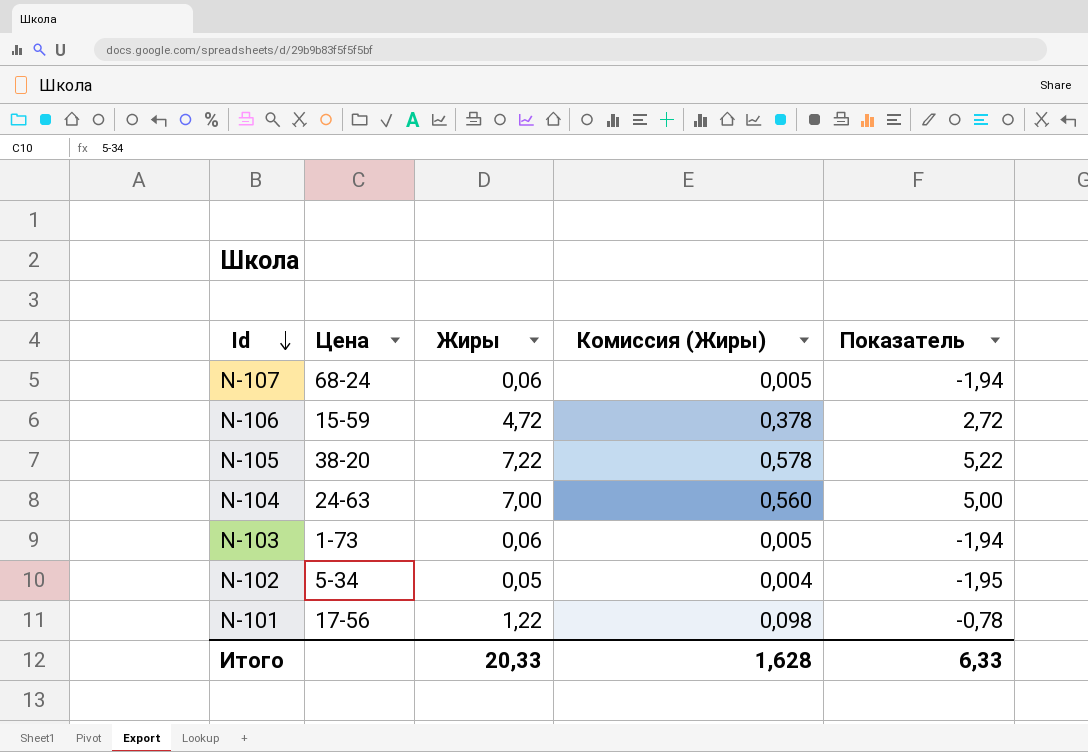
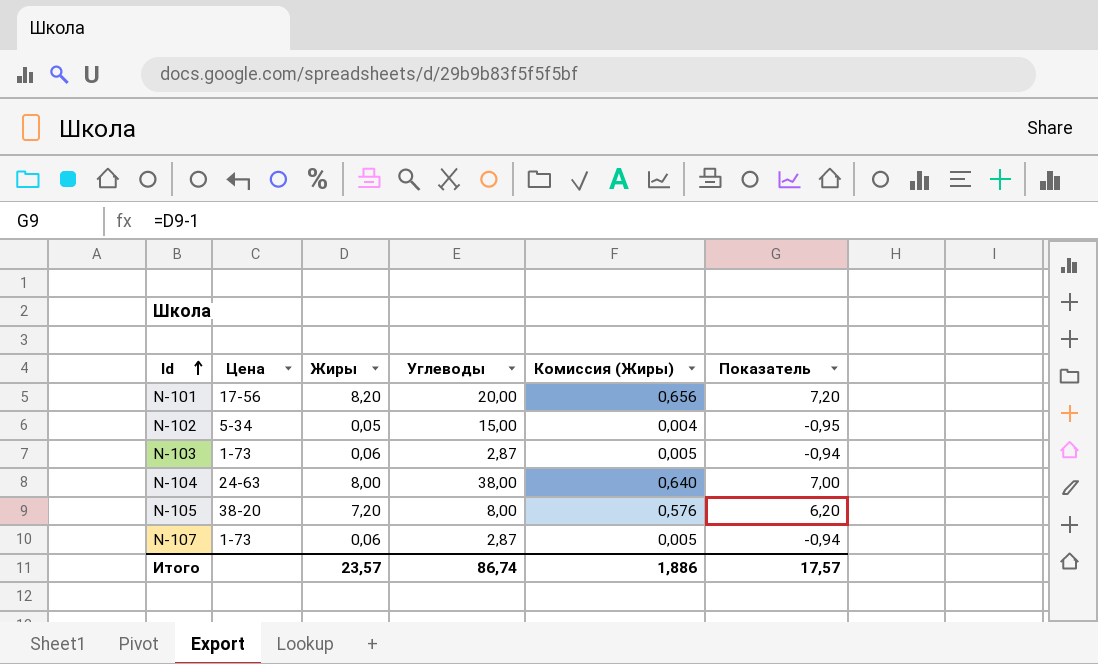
row order: Id descending -> Id ascending
column Углеводы | position: none -> 4
column Показатель | formula: [Жиры] - 2 -> [Жиры] - 1
row N-106: 15-59 | 4,72 | 0,378 | 2,72 -> none
N-101 | Жиры: 1,22 -> 8,20
N-101 | Комиссия (Жиры): 0,098 -> 0,656
N-104 | Жиры: 7,00 -> 8,00
N-104 | Комиссия (Жиры): 0,560 -> 0,640
N-105 | Жиры: 7,22 -> 7,20
N-105 | Комиссия (Жиры): 0,578 -> 0,576
N-107 | Цена: 68-24 -> 1-73
Итого | Жиры: 20,33 -> 23,57
Итого | Комиссия (Жиры): 1,628 -> 1,886
Итого | Показатель: 6,33 -> 17,57

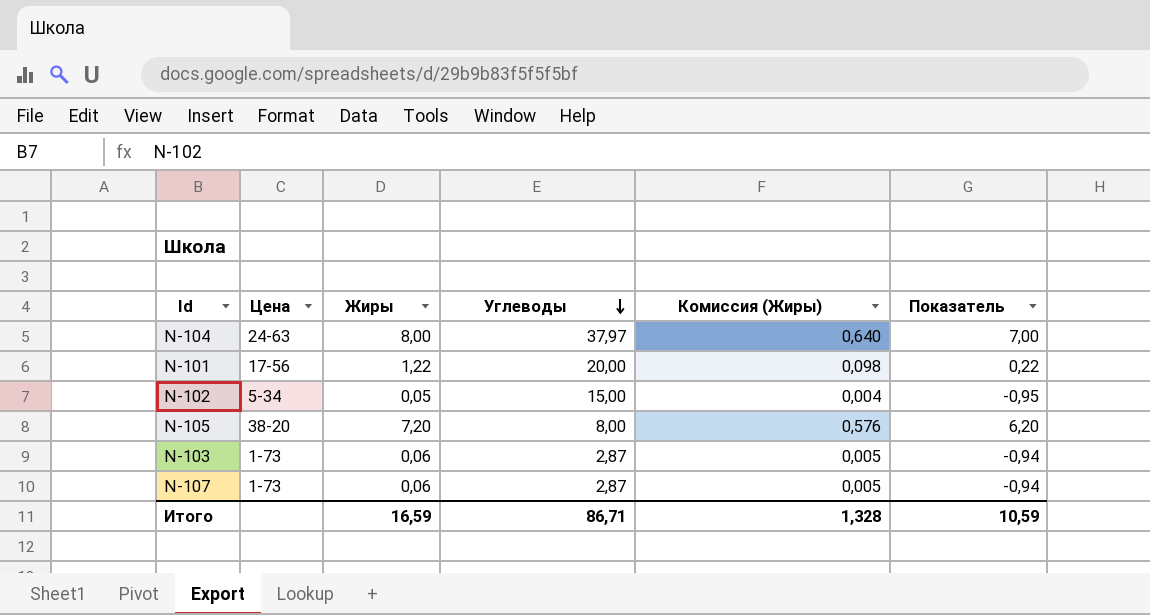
row order: Id ascending -> Углеводы descending
N-104 | Углеводы: 38,00 -> 37,97
N-101 | Жиры: 8,20 -> 1,22
N-101 | Комиссия (Жиры): 0,656 -> 0,098
N-101 | Показатель: 7,20 -> 0,22
Итого | Жиры: 23,57 -> 16,59
Итого | Углеводы: 86,74 -> 86,71
Итого | Комиссия (Жиры): 1,886 -> 1,328
Итого | Показатель: 17,57 -> 10,59

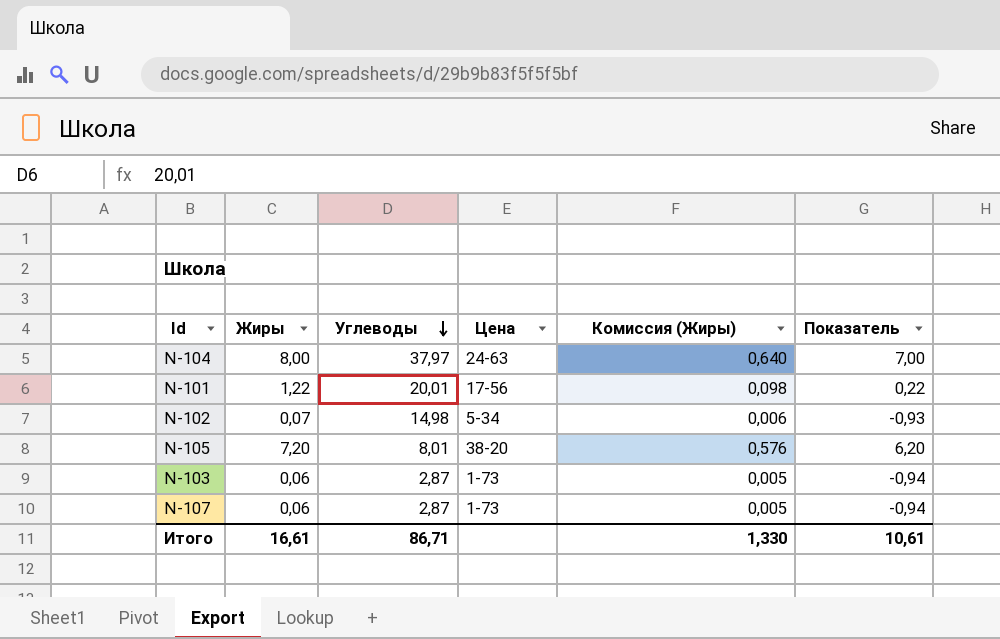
column Цена | position: 2 -> 4
N-101 | Углеводы: 20,00 -> 20,01
N-102 | Жиры: 0,05 -> 0,07
N-102 | Углеводы: 15,00 -> 14,98
N-102 | Комиссия (Жиры): 0,004 -> 0,006
N-102 | Показатель: -0,95 -> -0,93
N-105 | Углеводы: 8,00 -> 8,01
Итого | Жиры: 16,59 -> 16,61
Итого | Комиссия (Жиры): 1,328 -> 1,330
Итого | Показатель: 10,59 -> 10,61

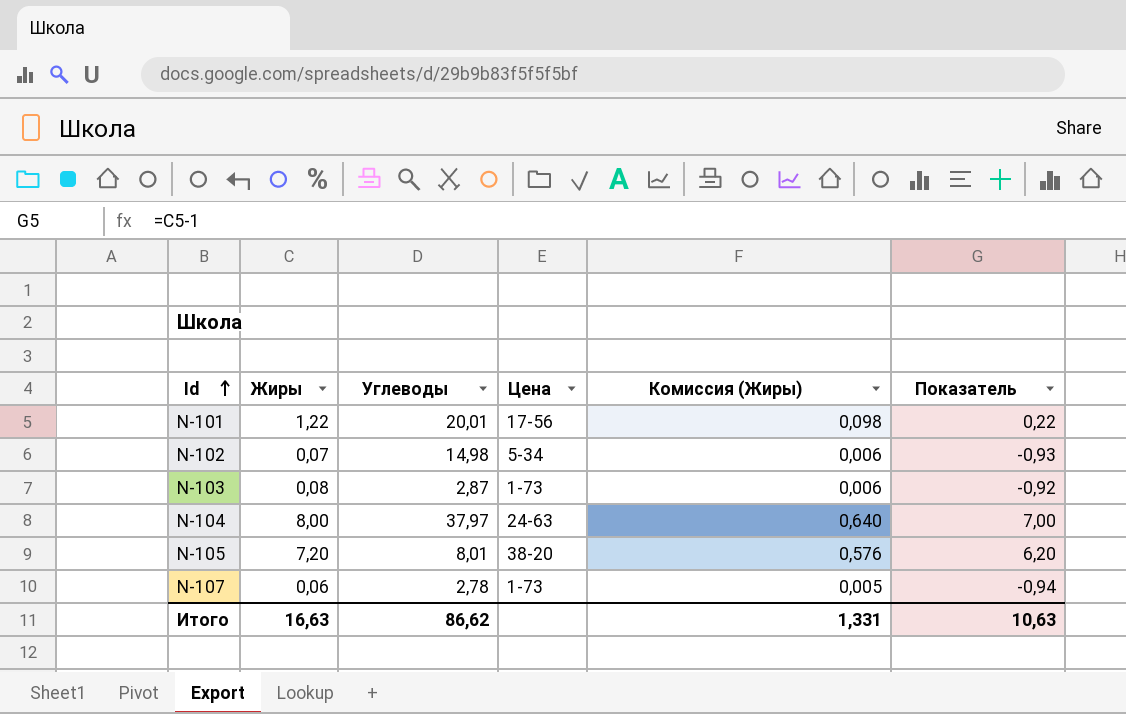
row order: Углеводы descending -> Id ascending
N-103 | Жиры: 0,06 -> 0,08
N-103 | Комиссия (Жиры): 0,005 -> 0,006
N-103 | Показатель: -0,94 -> -0,92
N-107 | Углеводы: 2,87 -> 2,78
Итого | Жиры: 16,61 -> 16,63
Итого | Углеводы: 86,71 -> 86,62
Итого | Комиссия (Жиры): 1,330 -> 1,331
Итого | Показатель: 10,61 -> 10,63

